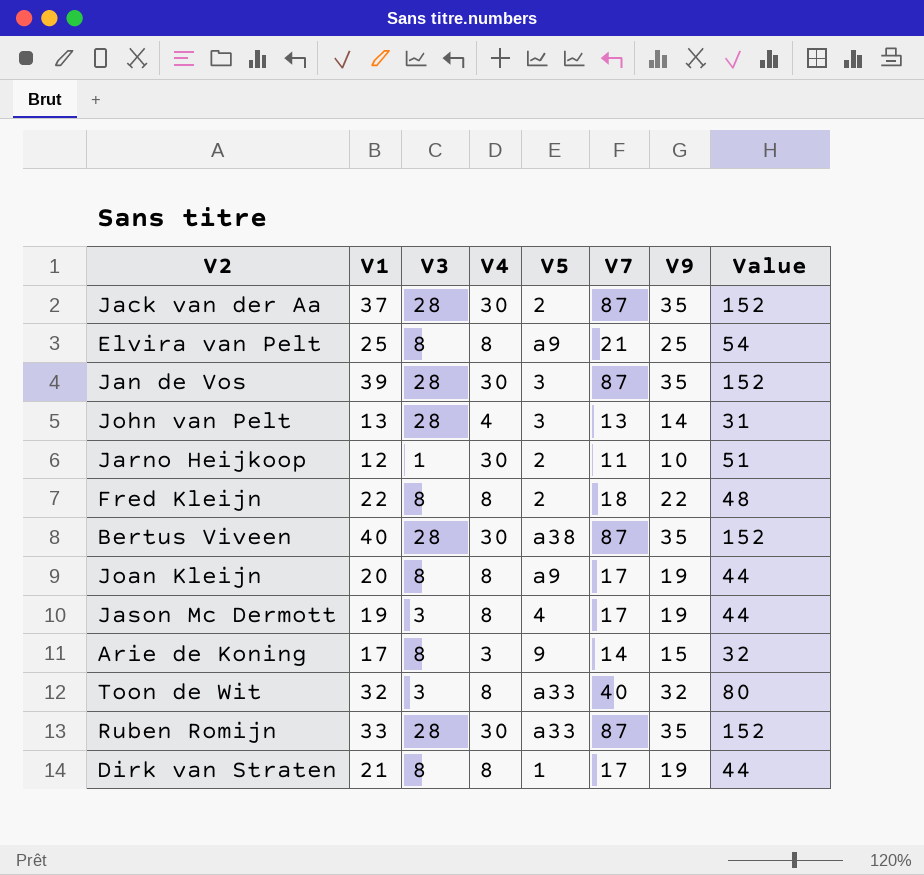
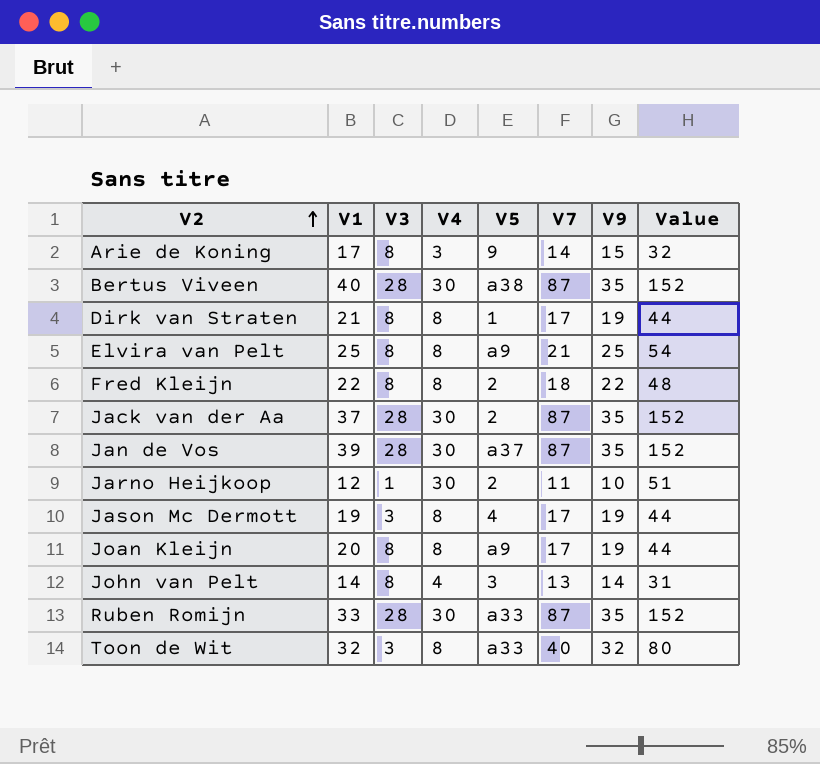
row order: none -> V2 ascending
Jan de Vos | V5: 3 -> a37
John van Pelt | V1: 13 -> 14
John van Pelt | V3: 28 -> 8

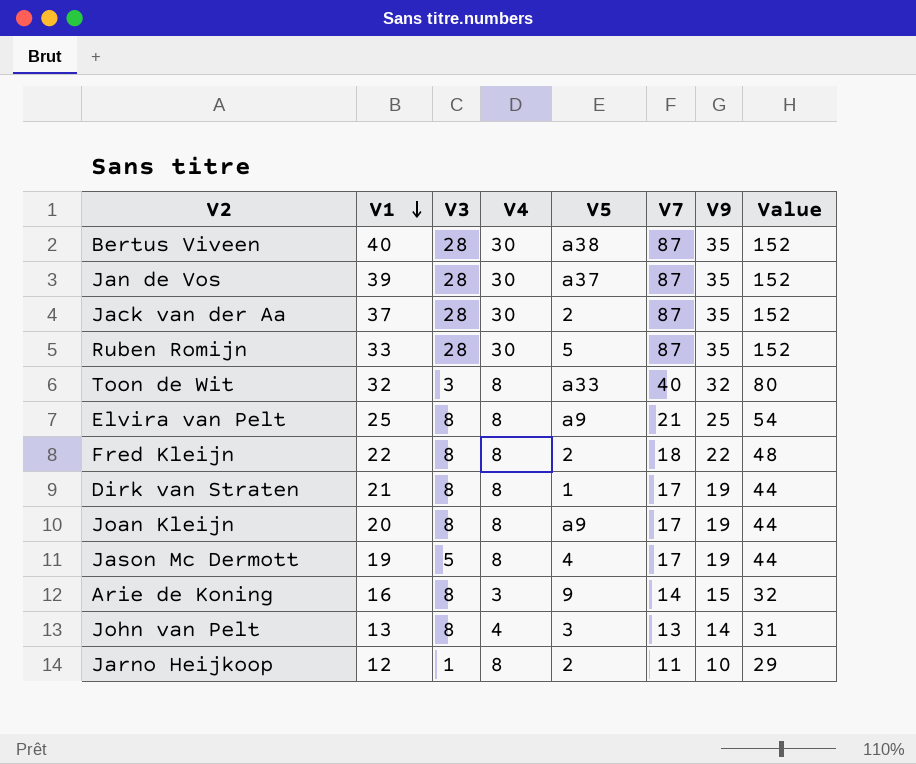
row order: V2 ascending -> V1 descending
Ruben Romijn | V5: a33 -> 5
Jason Mc Dermott | V3: 3 -> 5
Arie de Koning | V1: 17 -> 16
John van Pelt | V1: 14 -> 13
Jarno Heijkoop | V4: 30 -> 8
Jarno Heijkoop | Value: 51 -> 29

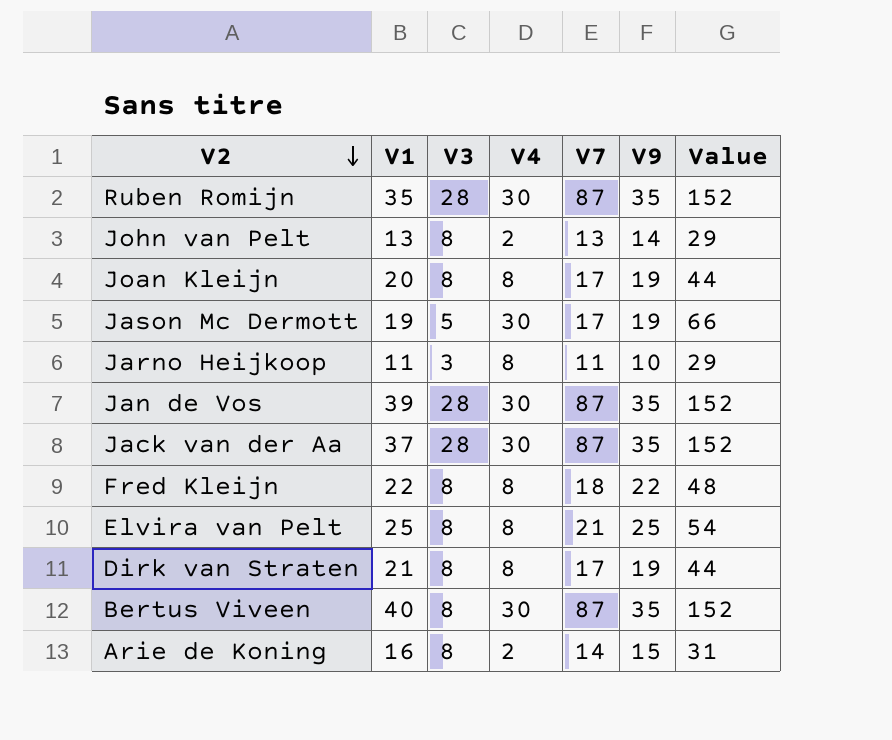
row order: V1 descending -> V2 descending
column V5 | position: 5 -> none
row Toon de Wit: 32 | 3 | 8 | a33 | 40 | 32 | 80 -> none
Ruben Romijn | V1: 33 -> 35
John van Pelt | V4: 4 -> 2
John van Pelt | Value: 31 -> 29
Jason Mc Dermott | V4: 8 -> 30
Jason Mc Dermott | Value: 44 -> 66
Jarno Heijkoop | V1: 12 -> 11
Jarno Heijkoop | V3: 1 -> 3
Bertus Viveen | V3: 28 -> 8
Arie de Koning | V4: 3 -> 2
Arie de Koning | Value: 32 -> 31

